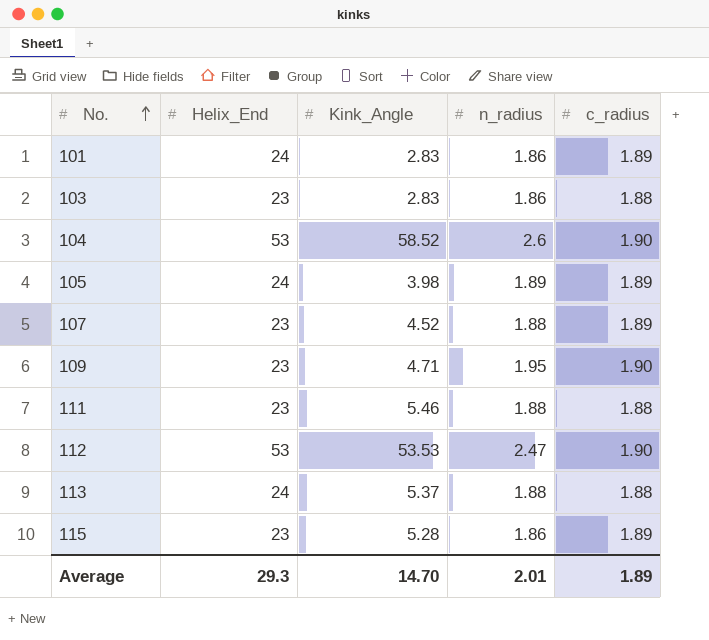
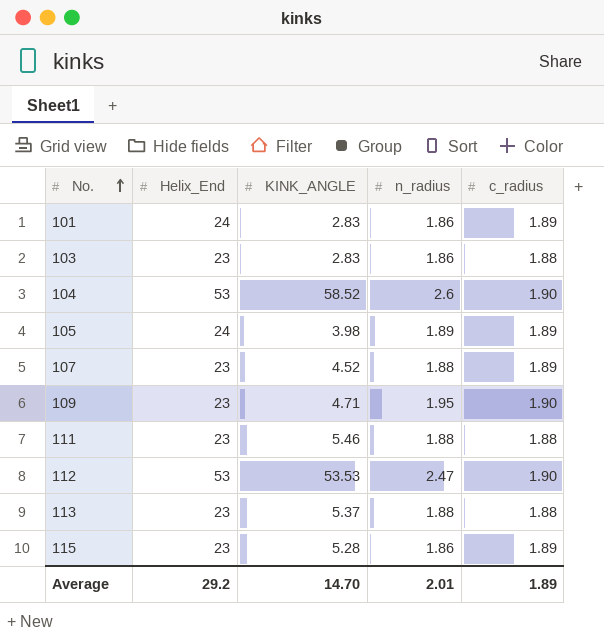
column name: Kink_Angle -> KINK_ANGLE
113 | Helix_End: 24 -> 23
Average | Helix_End: 29.3 -> 29.2

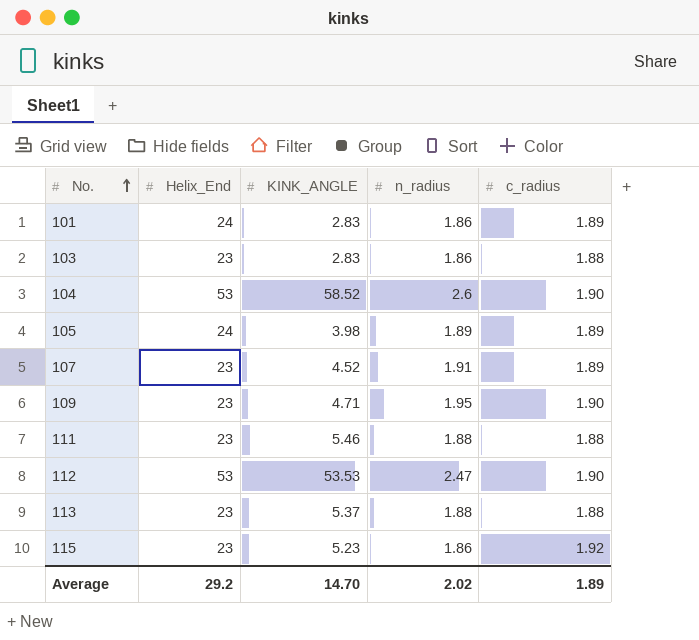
107 | n_radius: 1.88 -> 1.91
115 | KINK_ANGLE: 5.28 -> 5.23
115 | c_radius: 1.89 -> 1.92
Average | n_radius: 2.01 -> 2.02

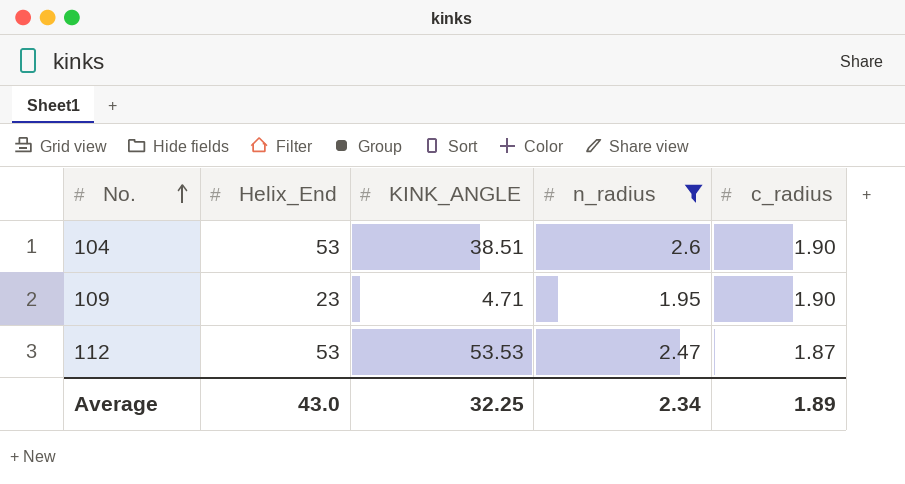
filter: none -> n_radius >= 1.95
104 | KINK_ANGLE: 58.52 -> 38.51
112 | c_radius: 1.90 -> 1.87
Average | Helix_End: 29.2 -> 43.0
Average | KINK_ANGLE: 14.70 -> 32.25
Average | n_radius: 2.02 -> 2.34

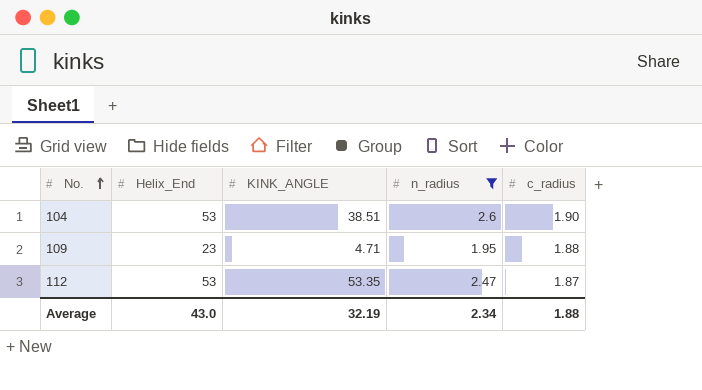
109 | c_radius: 1.90 -> 1.88
112 | KINK_ANGLE: 53.53 -> 53.35
Average | KINK_ANGLE: 32.25 -> 32.19
Average | c_radius: 1.89 -> 1.88

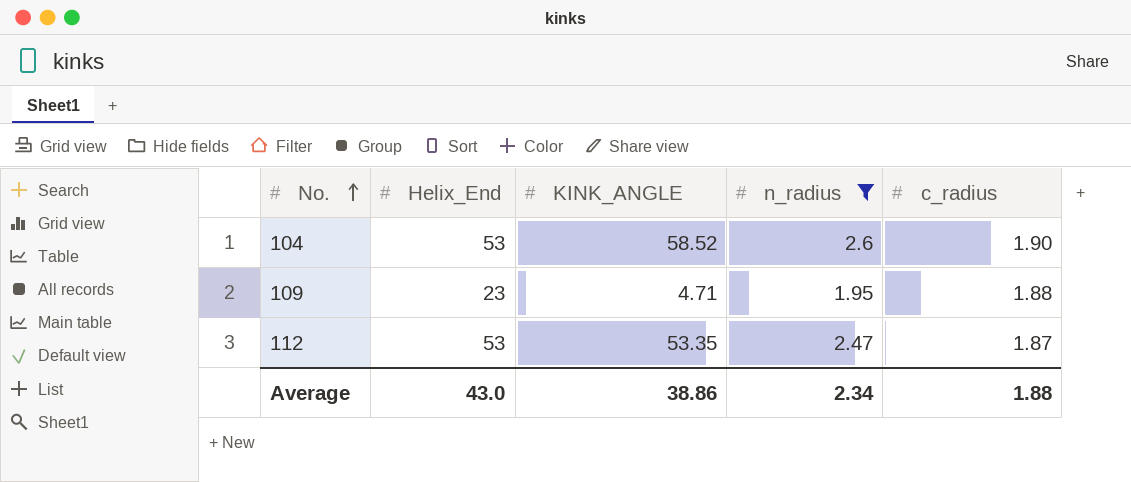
104 | KINK_ANGLE: 38.51 -> 58.52
Average | KINK_ANGLE: 32.19 -> 38.86

